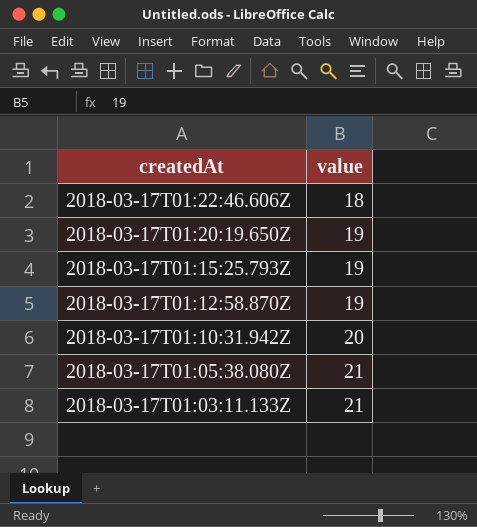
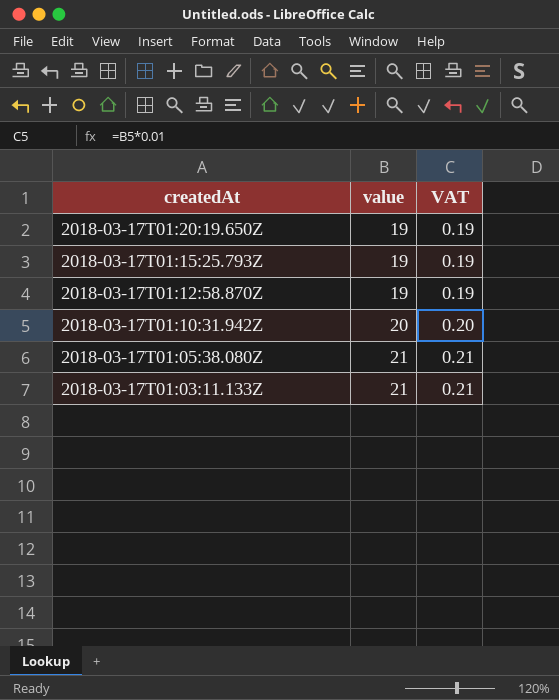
column VAT | formula: none -> [value] * 0.01
row 2018-03-17T01:22:46.606Z: 18 -> none

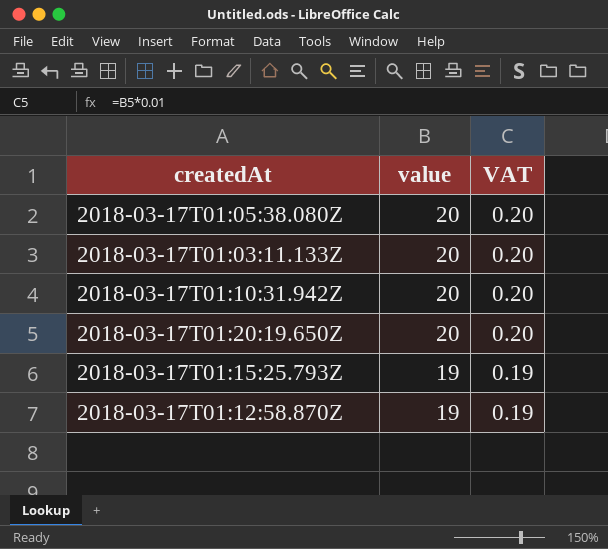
row order: createdAt descending -> value descending
2018-03-17T01:05:38.080Z | value: 21 -> 20
2018-03-17T01:05:38.080Z | VAT: 0.21 -> 0.20
2018-03-17T01:03:11.133Z | value: 21 -> 20
2018-03-17T01:03:11.133Z | VAT: 0.21 -> 0.20
2018-03-17T01:20:19.650Z | value: 19 -> 20
2018-03-17T01:20:19.650Z | VAT: 0.19 -> 0.20

